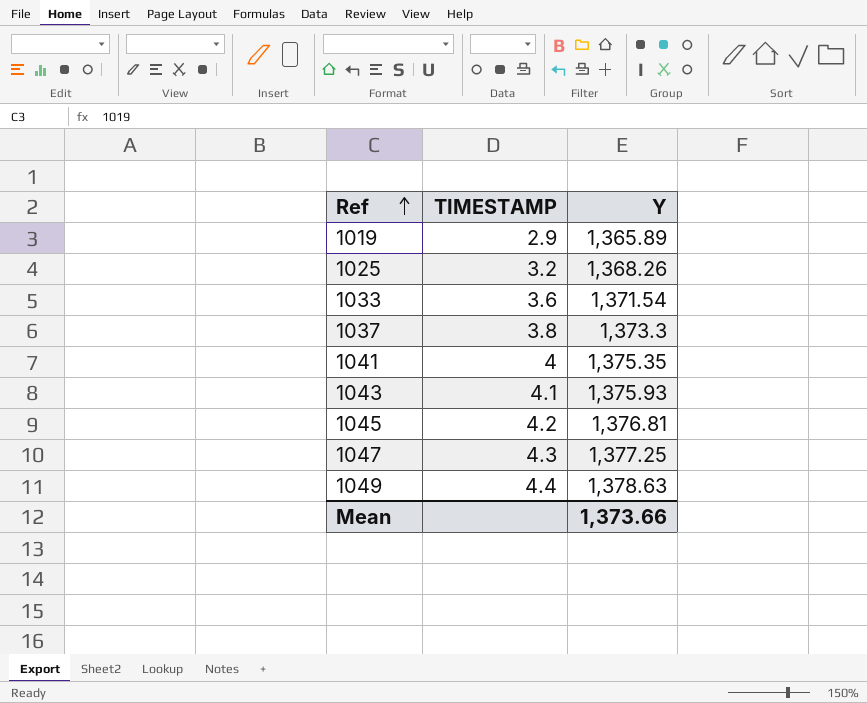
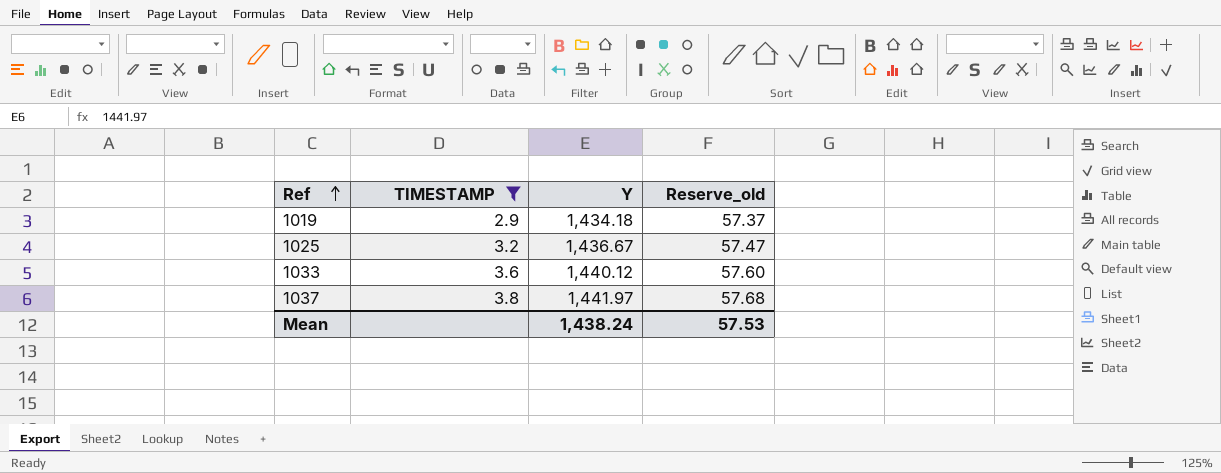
filter: none -> TIMESTAMP <= 3.8
column Reserve_old | formula: none -> [Y] * 0.04
1019 | Y: 1,365.89 -> 1,434.18
1025 | Y: 1,368.26 -> 1,436.67
1033 | Y: 1,371.54 -> 1,440.12
1037 | Y: 1,373.3 -> 1,441.97
Mean | Y: 1,373.66 -> 1,438.24

